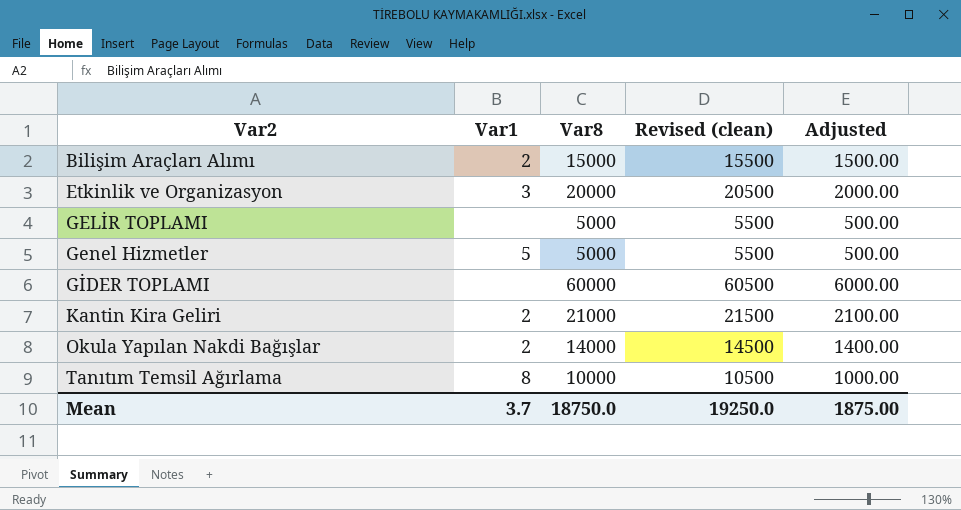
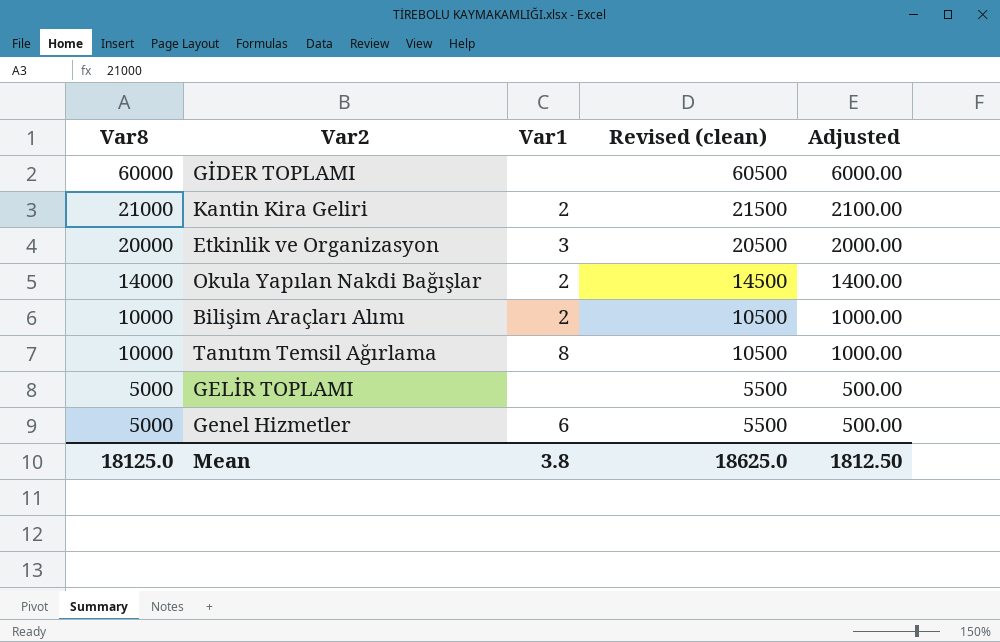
row order: Var2 ascending -> Var8 descending
column Var8 | position: 3 -> 1
Bilişim Araçları Alımı | Var8: 15000 -> 10000
Bilişim Araçları Alımı | Revised (clean): 15500 -> 10500
Bilişim Araçları Alımı | Adjusted: 1500.00 -> 1000.00
Genel Hizmetler | Var1: 5 -> 6
Mean | Var8: 18750.0 -> 18125.0
Mean | Var1: 3.7 -> 3.8
Mean | Revised (clean): 19250.0 -> 18625.0
Mean | Adjusted: 1875.00 -> 1812.50

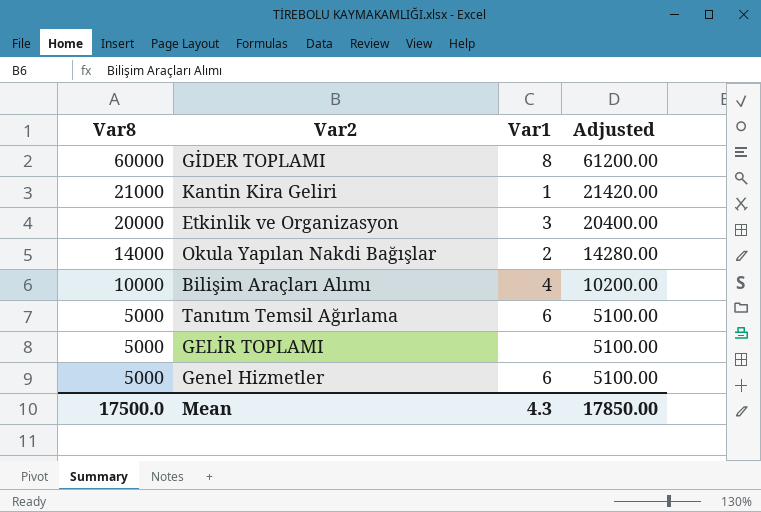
column Revised (clean) | formula: [Var8] + 500 -> none
column Adjusted | formula: [Var8] * 0.1 -> [Var8] * 1.02
GİDER TOPLAMI | Var1: none -> 8
Kantin Kira Geliri | Var1: 2 -> 1
Bilişim Araçları Alımı | Var1: 2 -> 4
Tanıtım Temsil Ağırlama | Var8: 10000 -> 5000
Tanıtım Temsil Ağırlama | Var1: 8 -> 6
Mean | Var8: 18125.0 -> 17500.0
Mean | Var1: 3.8 -> 4.3
Mean | Adjusted: 1812.50 -> 17850.00

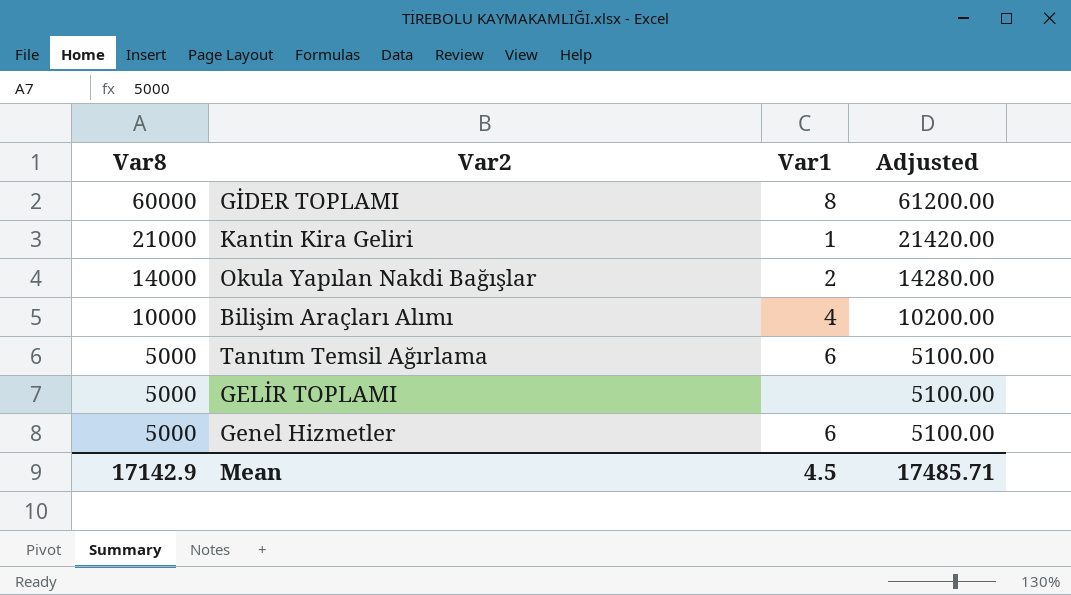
row Etkinlik ve Organizasyon: 20000 | 3 | 20400.00 -> none
Mean | Var8: 17500.0 -> 17142.9
Mean | Var1: 4.3 -> 4.5
Mean | Adjusted: 17850.00 -> 17485.71

